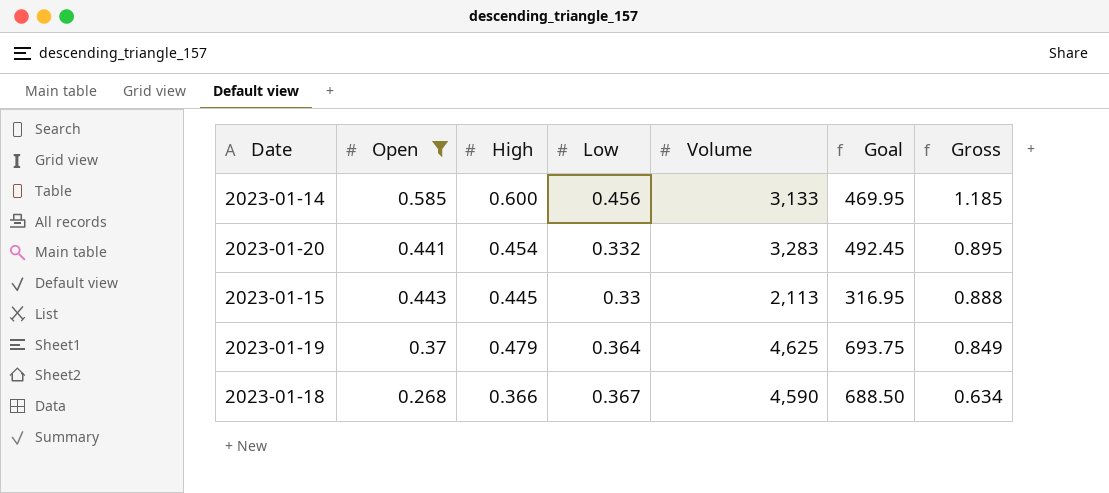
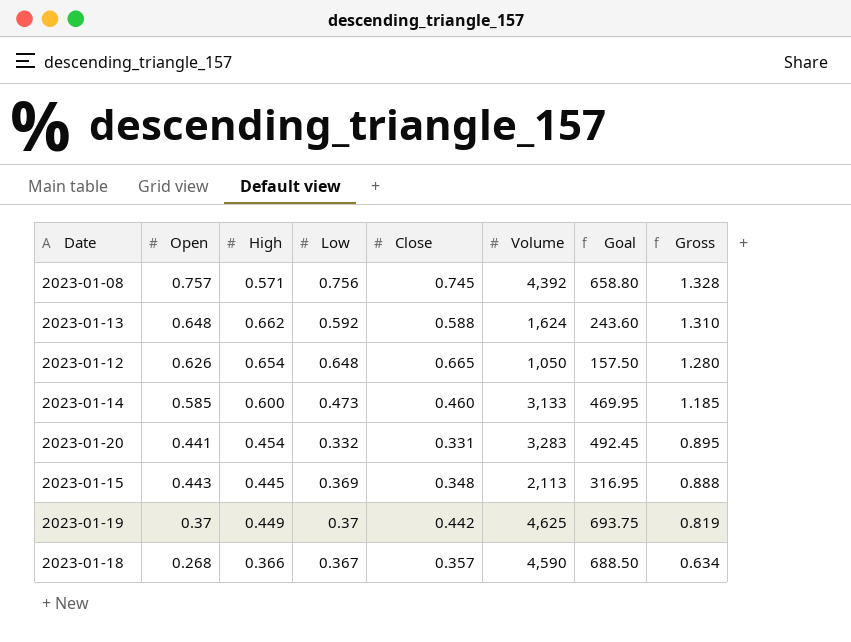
filter: Open <= 0.585 -> none
column Close | position: none -> 5
2023-01-14 | Low: 0.456 -> 0.473
2023-01-15 | Low: 0.33 -> 0.369
2023-01-19 | High: 0.479 -> 0.449
2023-01-19 | Low: 0.364 -> 0.37
2023-01-19 | Gross: 0.849 -> 0.819

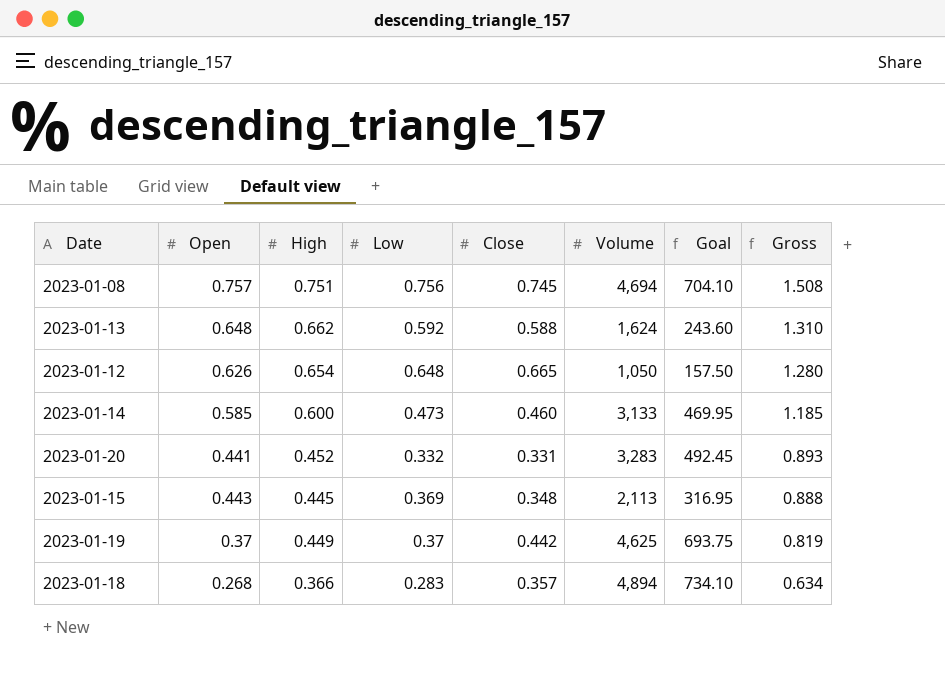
2023-01-08 | High: 0.571 -> 0.751
2023-01-08 | Volume: 4,392 -> 4,694
2023-01-08 | Goal: 658.80 -> 704.10
2023-01-08 | Gross: 1.328 -> 1.508
2023-01-20 | High: 0.454 -> 0.452
2023-01-20 | Gross: 0.895 -> 0.893
2023-01-18 | Low: 0.367 -> 0.283
2023-01-18 | Volume: 4,590 -> 4,894
2023-01-18 | Goal: 688.50 -> 734.10

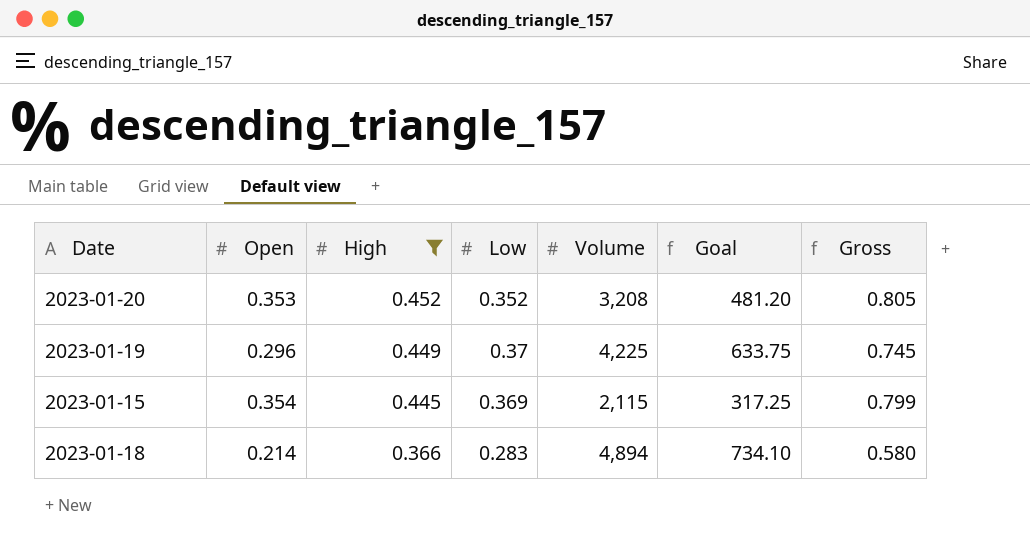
filter: none -> High <= 0.452
row order: Gross descending -> High descending
column Close | position: 5 -> none
2023-01-20 | Open: 0.441 -> 0.353
2023-01-20 | Low: 0.332 -> 0.352
2023-01-20 | Volume: 3,283 -> 3,208
2023-01-20 | Goal: 492.45 -> 481.20
2023-01-20 | Gross: 0.893 -> 0.805
2023-01-19 | Open: 0.37 -> 0.296
2023-01-19 | Volume: 4,625 -> 4,225
2023-01-19 | Goal: 693.75 -> 633.75
2023-01-19 | Gross: 0.819 -> 0.745
2023-01-15 | Open: 0.443 -> 0.354
2023-01-15 | Volume: 2,113 -> 2,115
2023-01-15 | Goal: 316.95 -> 317.25
2023-01-15 | Gross: 0.888 -> 0.799
2023-01-18 | Open: 0.268 -> 0.214
2023-01-18 | Gross: 0.634 -> 0.580

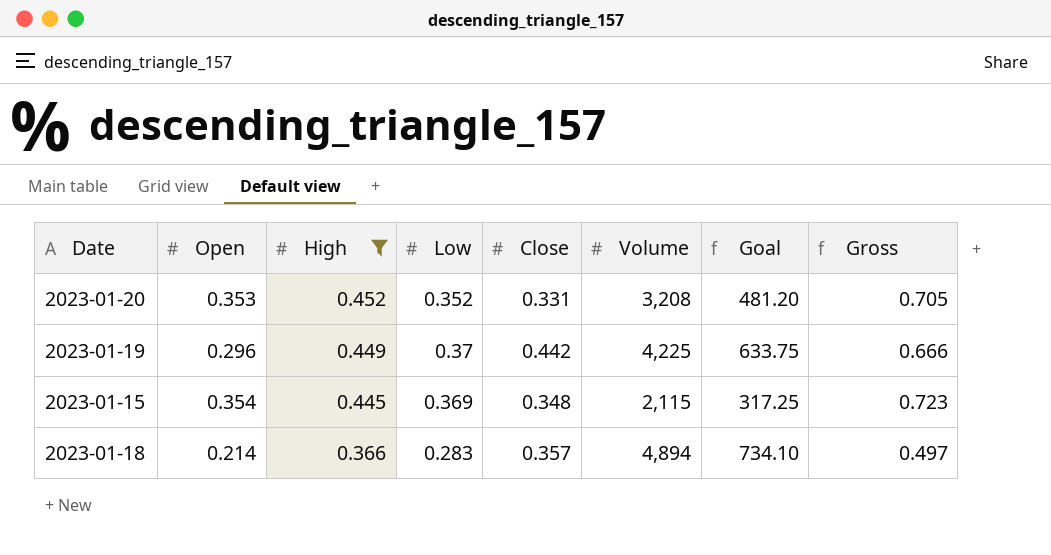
column Close | position: none -> 5
column Gross | formula: [Open] + [High] -> [Open] + [Low]

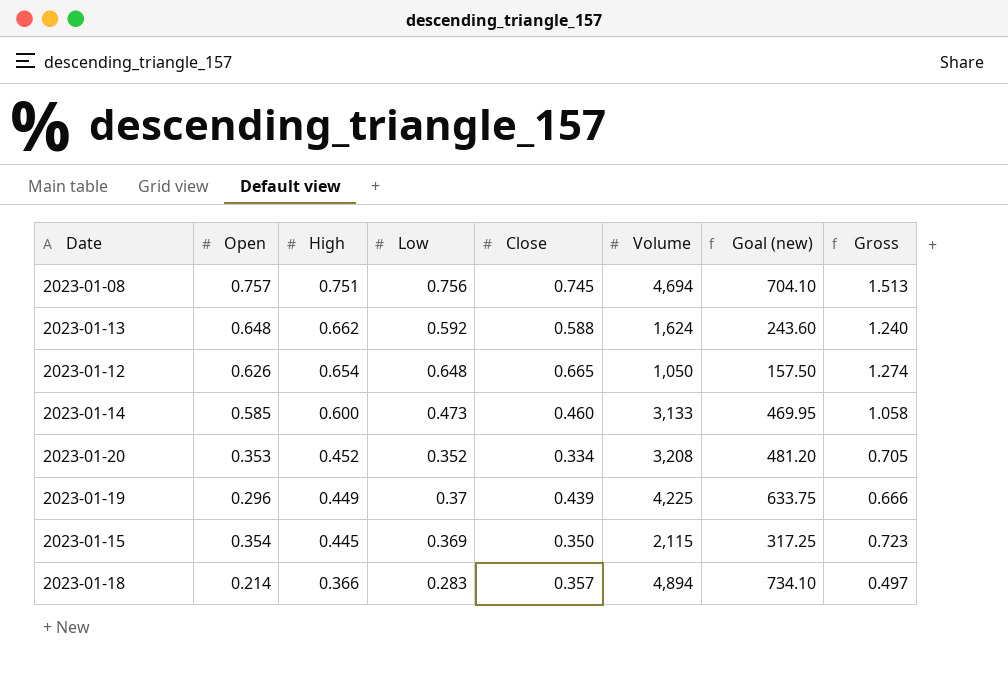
filter: High <= 0.452 -> none
column name: Goal -> Goal (new)
2023-01-20 | Close: 0.331 -> 0.334
2023-01-19 | Close: 0.442 -> 0.439
2023-01-15 | Close: 0.348 -> 0.350

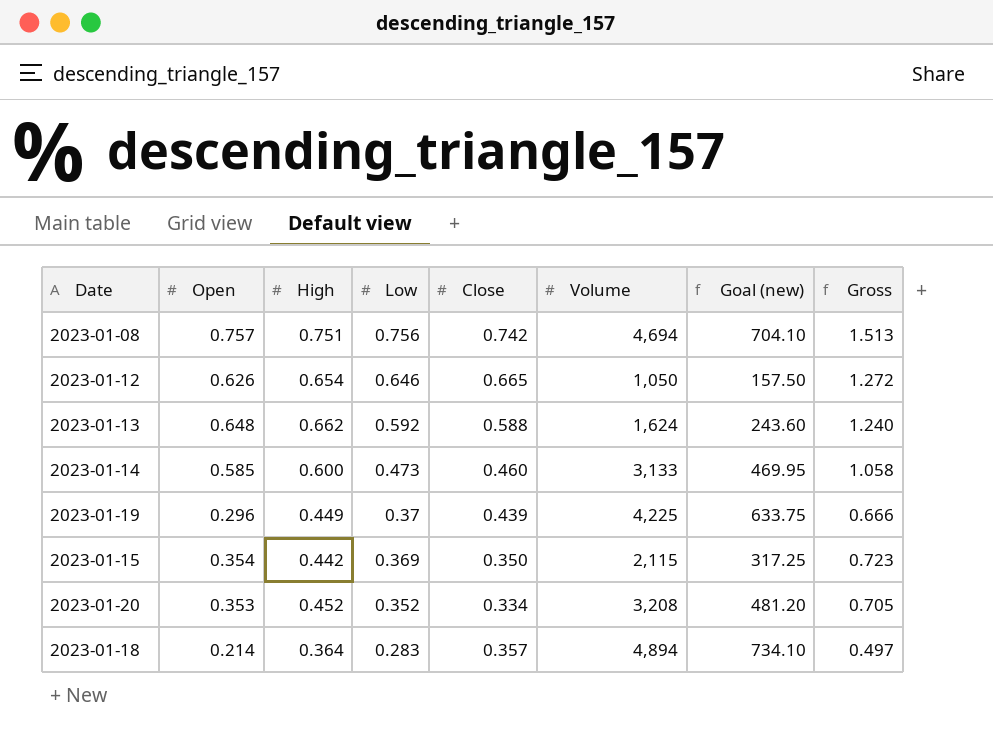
row order: High descending -> Low descending
2023-01-08 | Close: 0.745 -> 0.742
2023-01-12 | Low: 0.648 -> 0.646
2023-01-12 | Gross: 1.274 -> 1.272
2023-01-15 | High: 0.445 -> 0.442
2023-01-18 | High: 0.366 -> 0.364

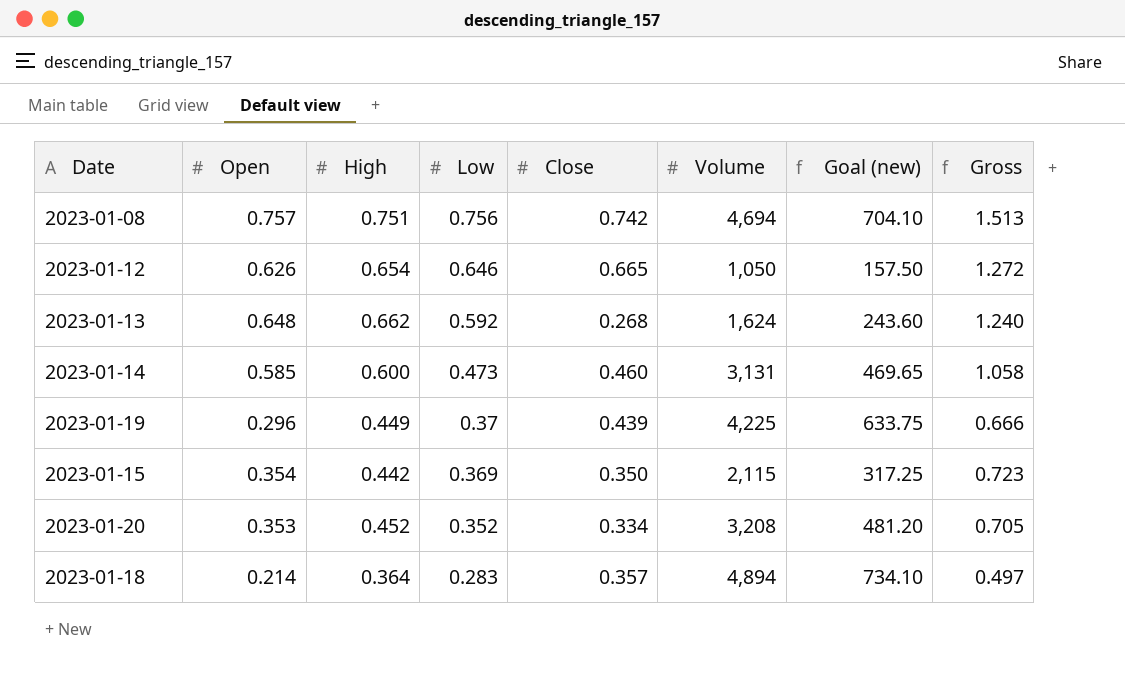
2023-01-13 | Close: 0.588 -> 0.268
2023-01-14 | Volume: 3,133 -> 3,131
2023-01-14 | Goal (new): 469.95 -> 469.65

